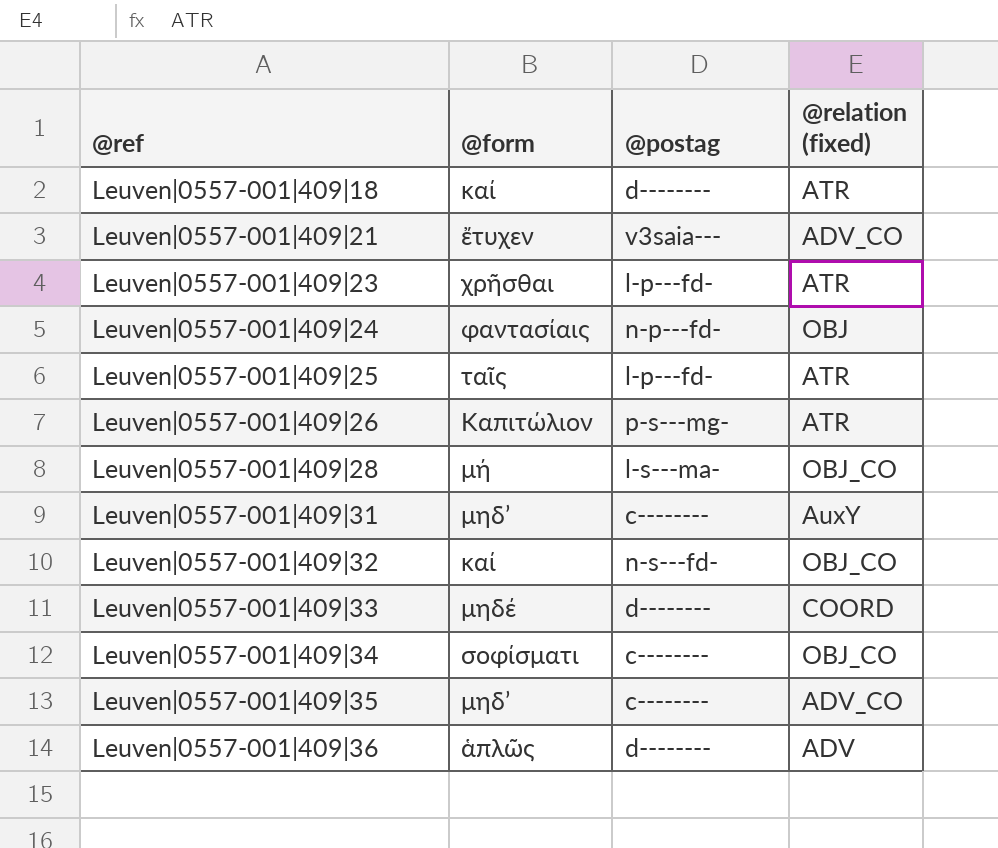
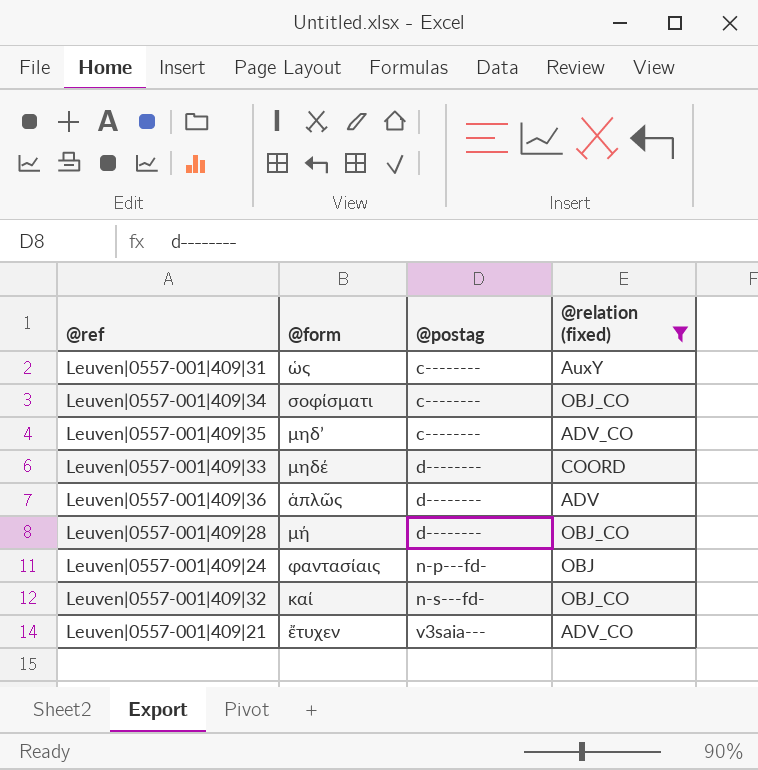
filter: none -> @relation (fixed) != ATR
row order: @ref ascending -> @postag ascending
Leuven|0557-001|409|31 | @form: μηδʼ -> ὡς
Leuven|0557-001|409|28 | @postag: l-s---ma- -> d--------

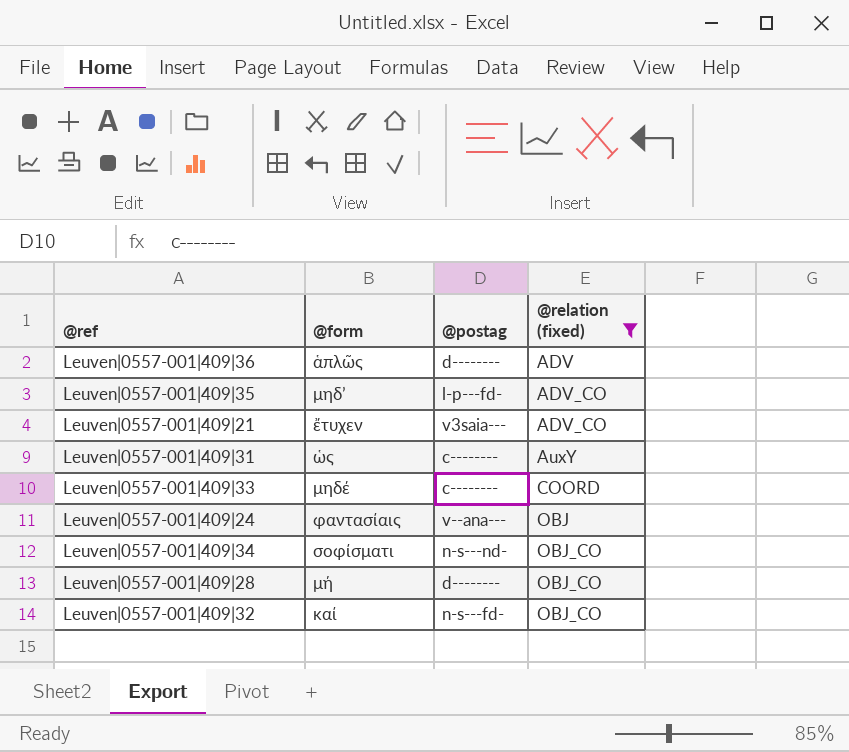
row order: @postag ascending -> @relation (fixed) ascending
Leuven|0557-001|409|35 | @postag: c-------- -> l-p---fd-
Leuven|0557-001|409|33 | @postag: d-------- -> c--------
Leuven|0557-001|409|24 | @postag: n-p---fd- -> v--ana---
Leuven|0557-001|409|34 | @postag: c-------- -> n-s---nd-

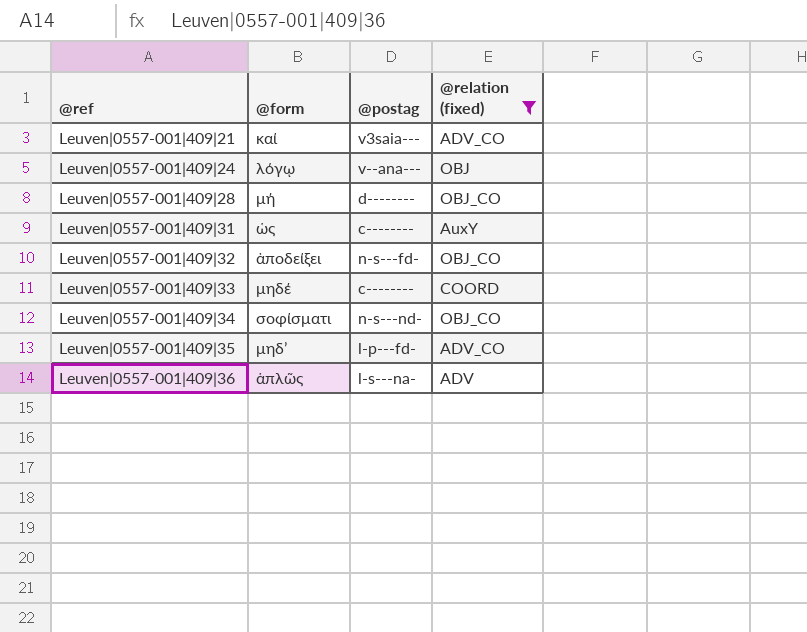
row order: @relation (fixed) ascending -> @ref ascending
Leuven|0557-001|409|21 | @form: ἔτυχεν -> καί
Leuven|0557-001|409|24 | @form: φαντασίαις -> λόγῳ
Leuven|0557-001|409|32 | @form: καί -> ἀποδείξει
Leuven|0557-001|409|36 | @postag: d-------- -> l-s---na-

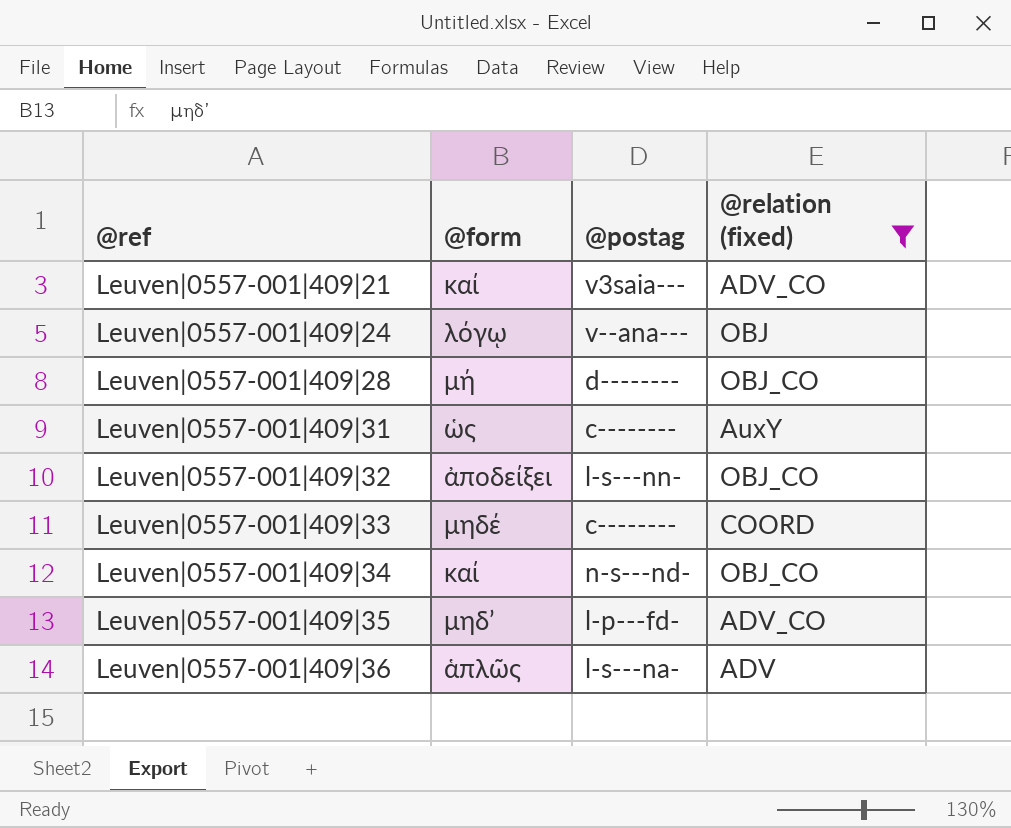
Leuven|0557-001|409|32 | @postag: n-s---fd- -> l-s---nn-
Leuven|0557-001|409|34 | @form: σοφίσματι -> καί

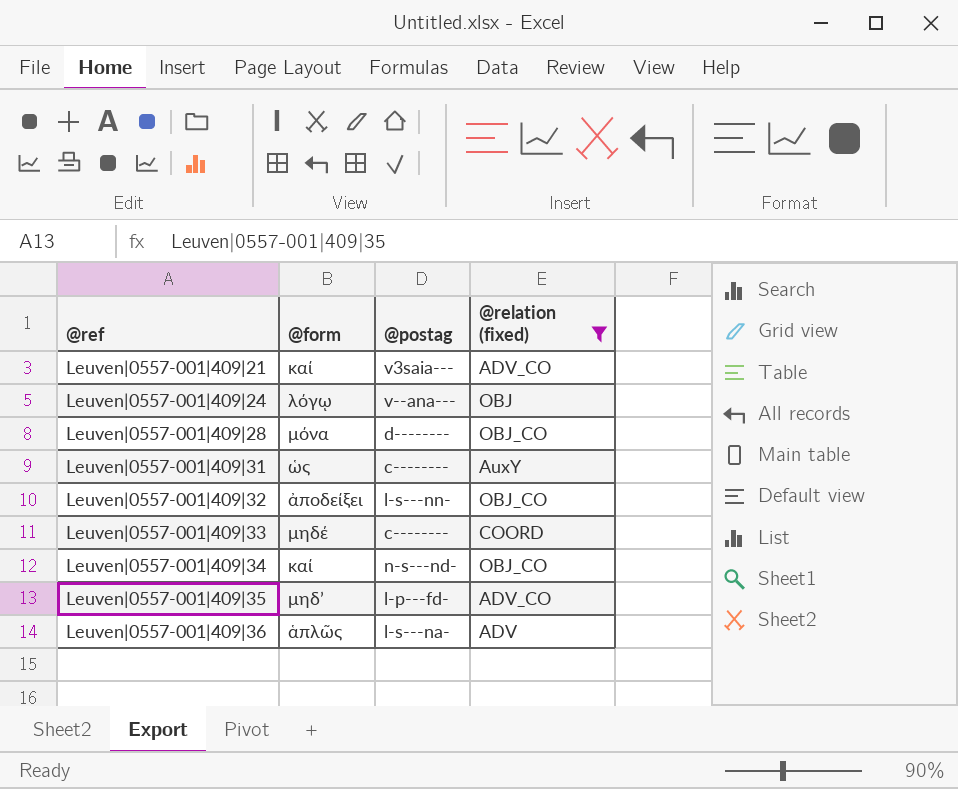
Leuven|0557-001|409|28 | @form: μή -> μόνα

